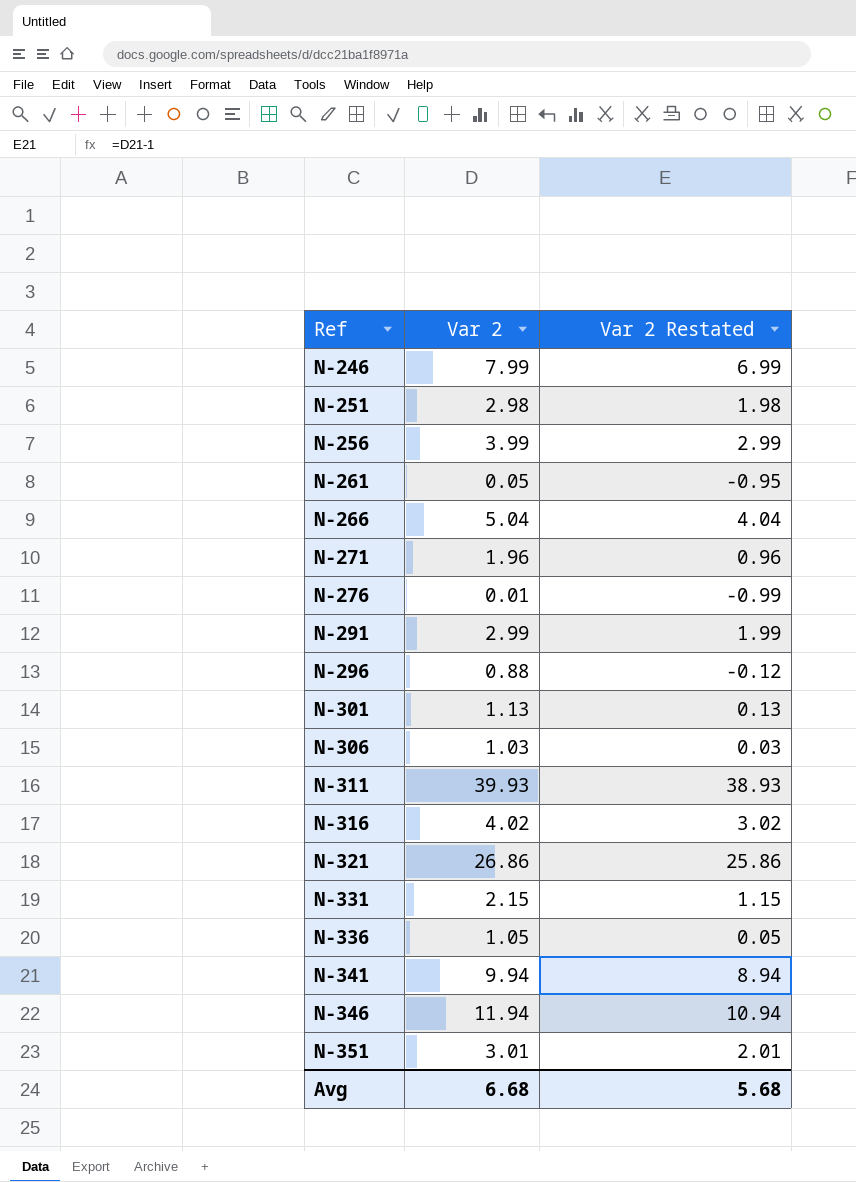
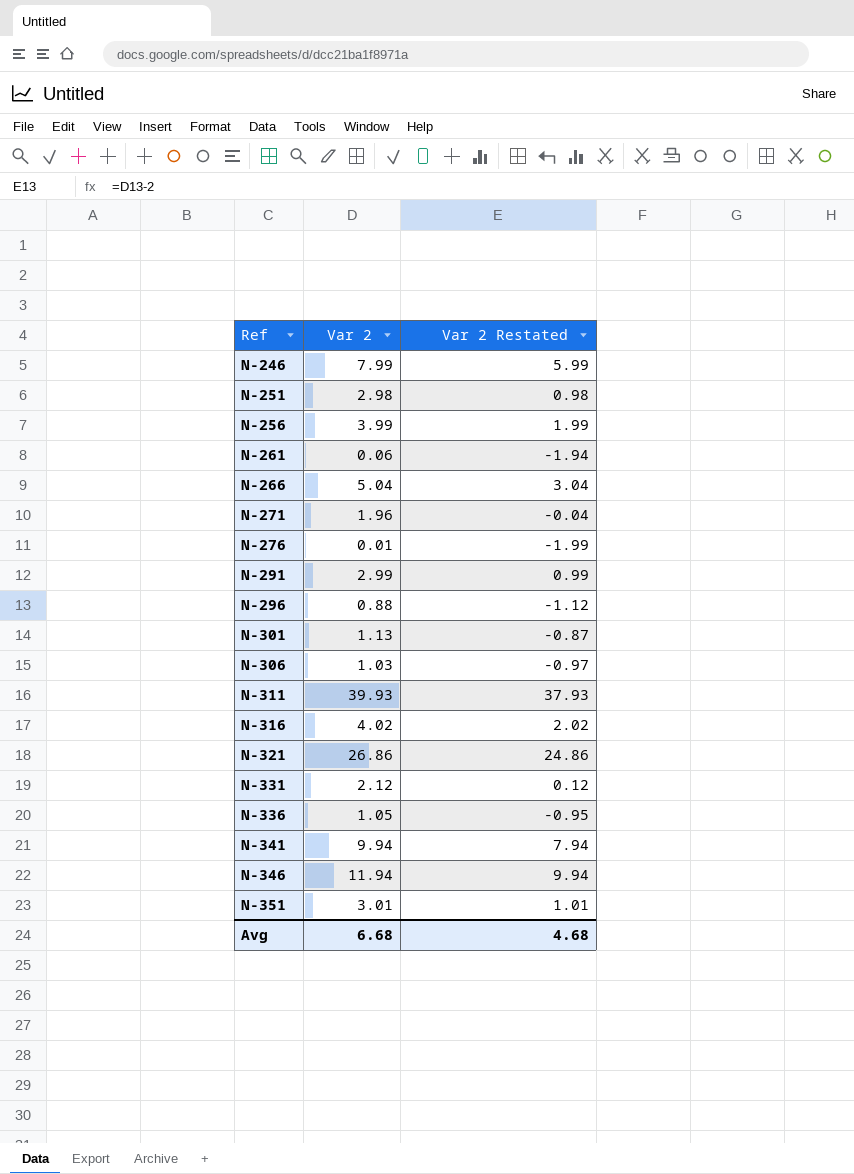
column Var 2 Restated | formula: [Var 2] - 1 -> [Var 2] - 2
N-261 | Var 2: 0.05 -> 0.06
N-331 | Var 2: 2.15 -> 2.12
Avg | Var 2 Restated: 5.68 -> 4.68

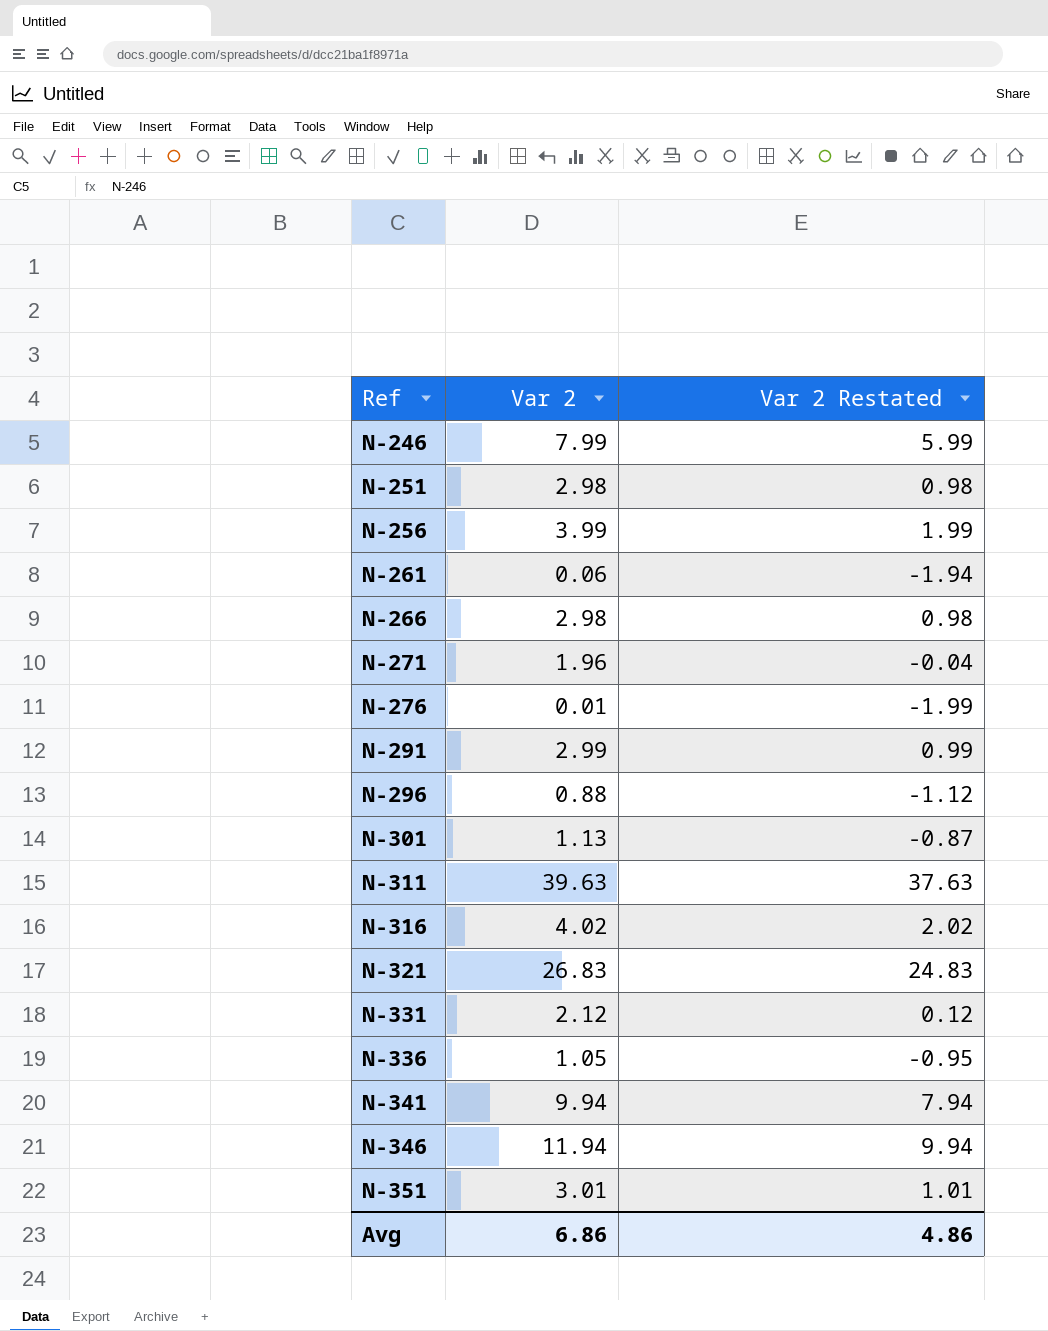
row N-306: 1.03 | -0.97 -> none
N-266 | Var 2: 5.04 -> 2.98
N-266 | Var 2 Restated: 3.04 -> 0.98
N-311 | Var 2: 39.93 -> 39.63
N-311 | Var 2 Restated: 37.93 -> 37.63
N-321 | Var 2: 26.86 -> 26.83
N-321 | Var 2 Restated: 24.86 -> 24.83
Avg | Var 2: 6.68 -> 6.86
Avg | Var 2 Restated: 4.68 -> 4.86

